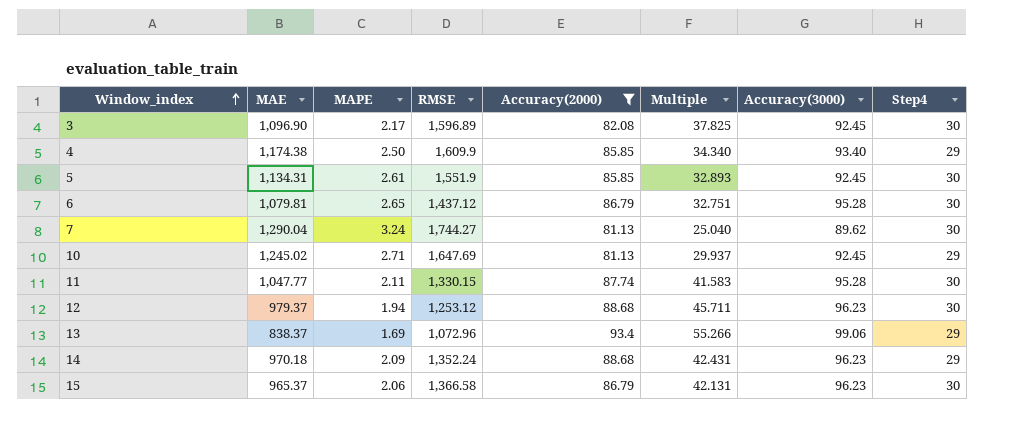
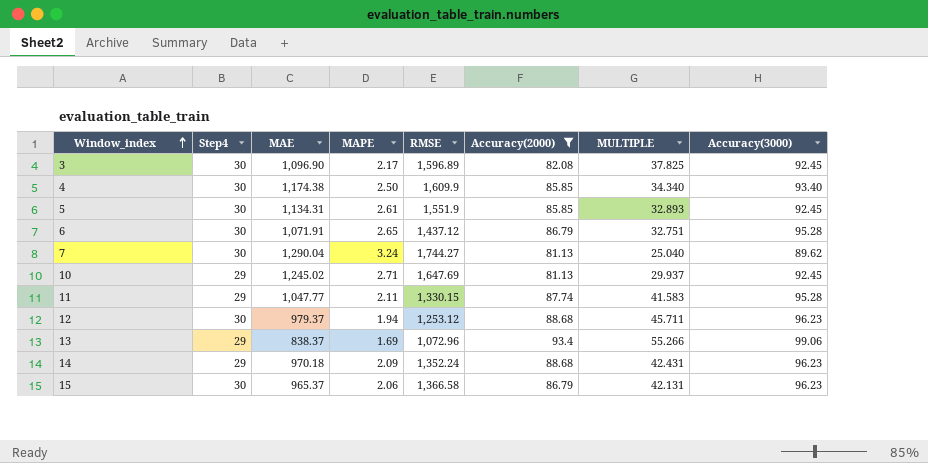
column Step4 | position: 8 -> 2
column name: Multiple -> MULTIPLE
4 | Step4: 29 -> 30
6 | MAE: 1,079.81 -> 1,071.91
11 | Step4: 30 -> 29

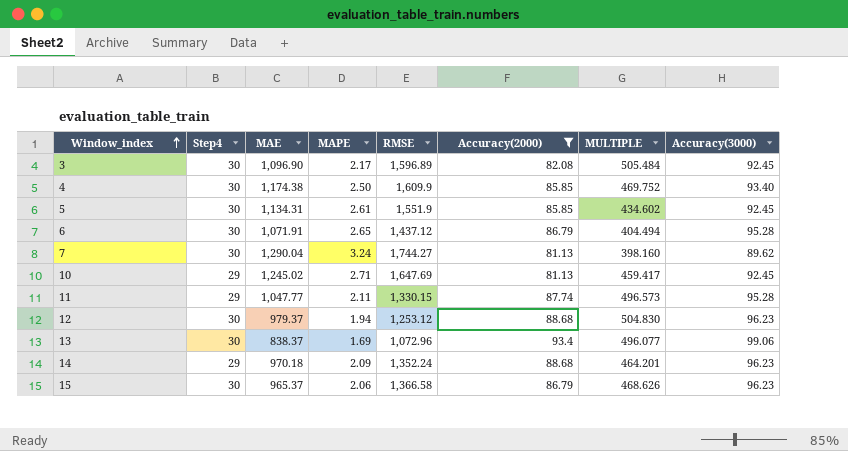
column MULTIPLE | formula: [Accuracy(2000)] / [MAPE] -> [MAE] / [MAPE]
13 | Step4: 29 -> 30

